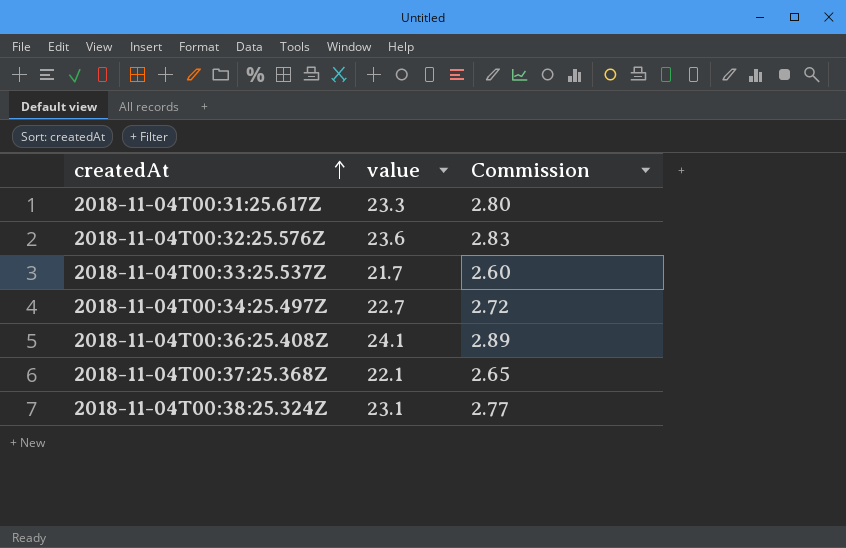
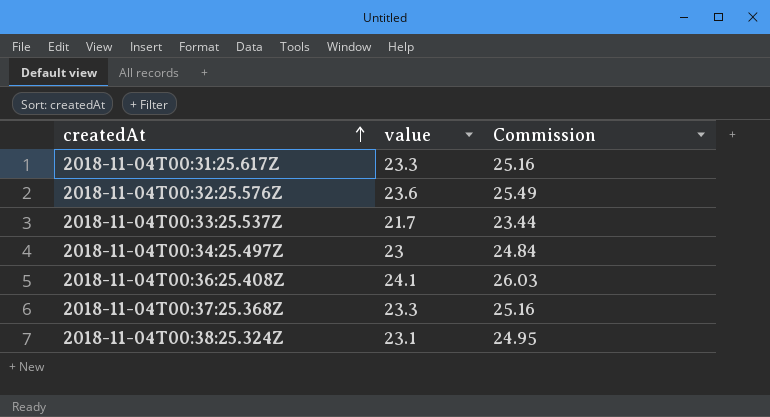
column Commission | formula: [value] * 0.12 -> [value] * 1.08
2018-11-04T00:34:25.497Z | value: 22.7 -> 23
2018-11-04T00:37:25.368Z | value: 22.1 -> 23.3

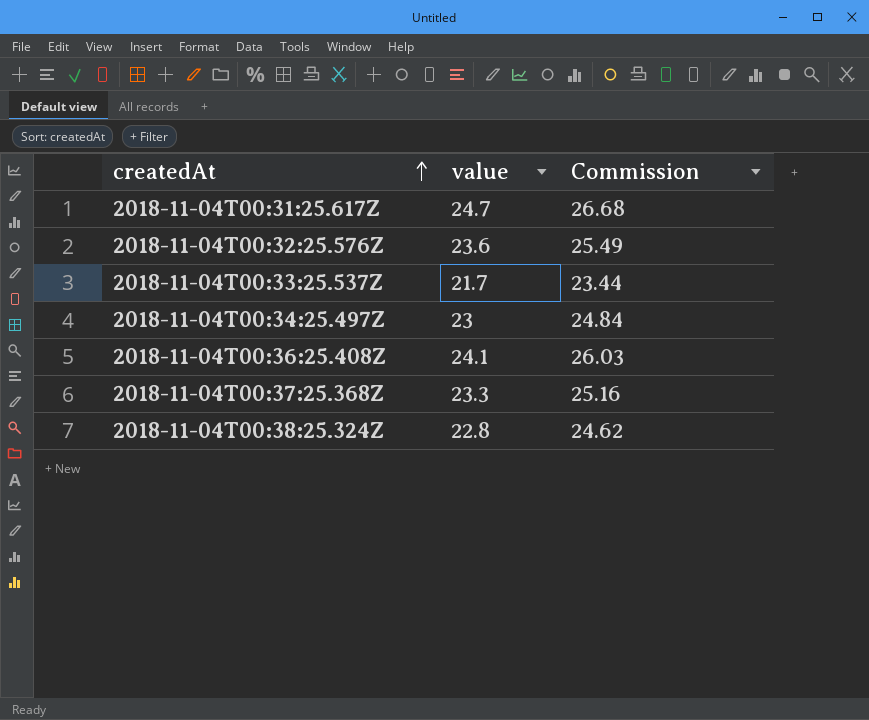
2018-11-04T00:31:25.617Z | value: 23.3 -> 24.7
2018-11-04T00:31:25.617Z | Commission: 25.16 -> 26.68
2018-11-04T00:38:25.324Z | value: 23.1 -> 22.8
2018-11-04T00:38:25.324Z | Commission: 24.95 -> 24.62

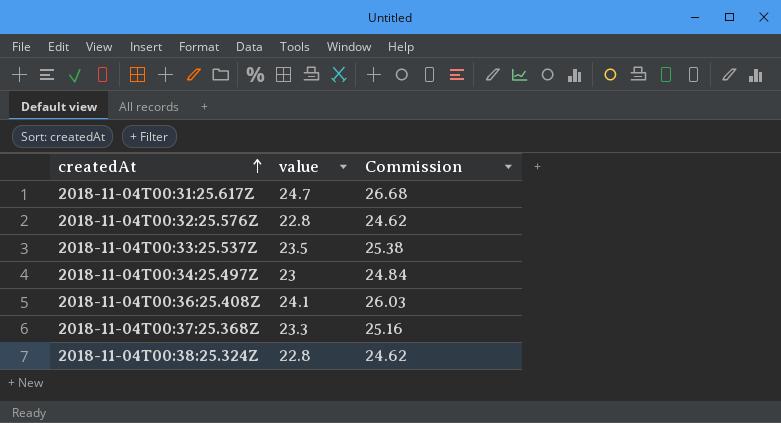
2018-11-04T00:32:25.576Z | value: 23.6 -> 22.8
2018-11-04T00:32:25.576Z | Commission: 25.49 -> 24.62
2018-11-04T00:33:25.537Z | value: 21.7 -> 23.5
2018-11-04T00:33:25.537Z | Commission: 23.44 -> 25.38

